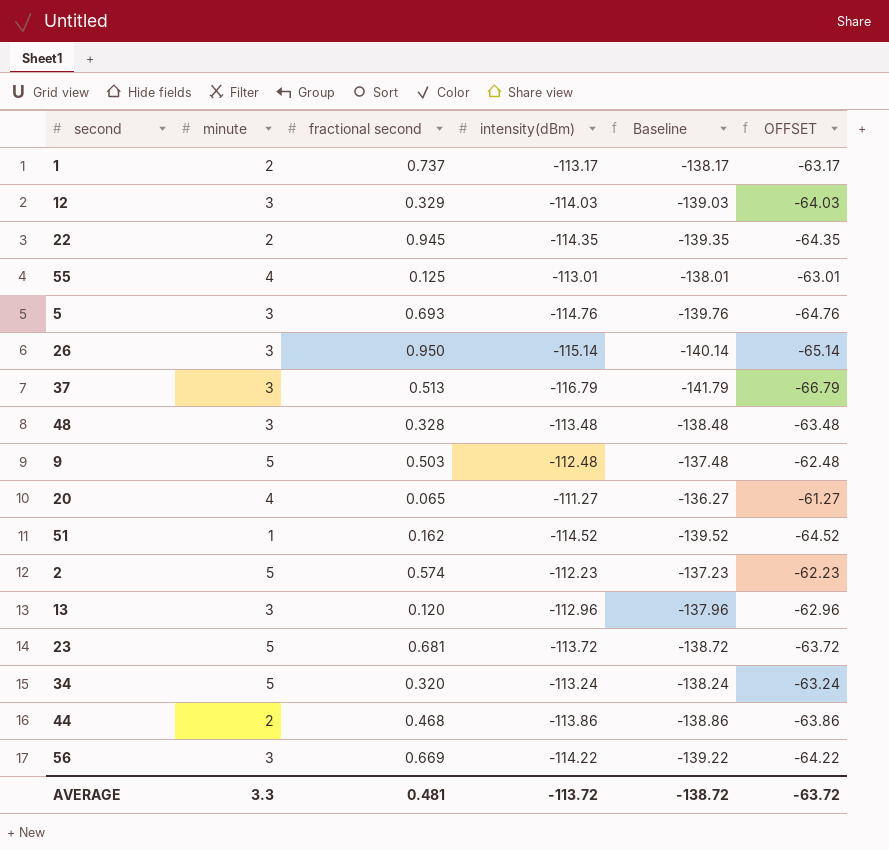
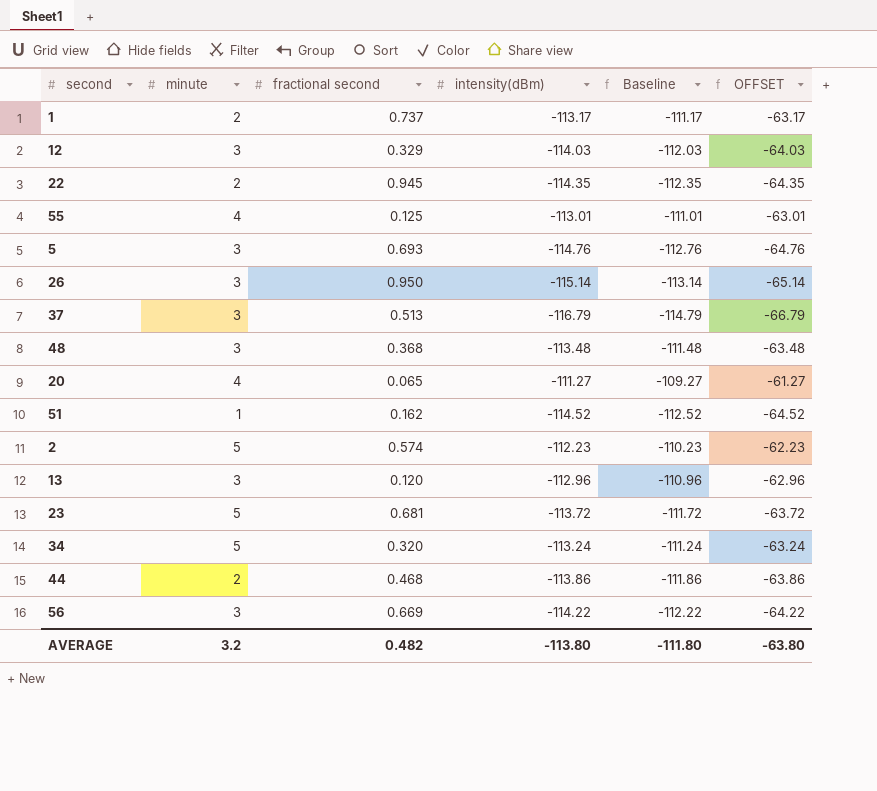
column Baseline | formula: [intensity(dBm)] - 25 -> [intensity(dBm)] + 2
row 9: 5 | 0.503 | -112.48 | -137.48 | -62.48 -> none
48 | fractional second: 0.328 -> 0.368
AVERAGE | minute: 3.3 -> 3.2
AVERAGE | fractional second: 0.481 -> 0.482
AVERAGE | intensity(dBm): -113.72 -> -113.80
AVERAGE | Baseline: -138.72 -> -111.80
AVERAGE | OFFSET: -63.72 -> -63.80

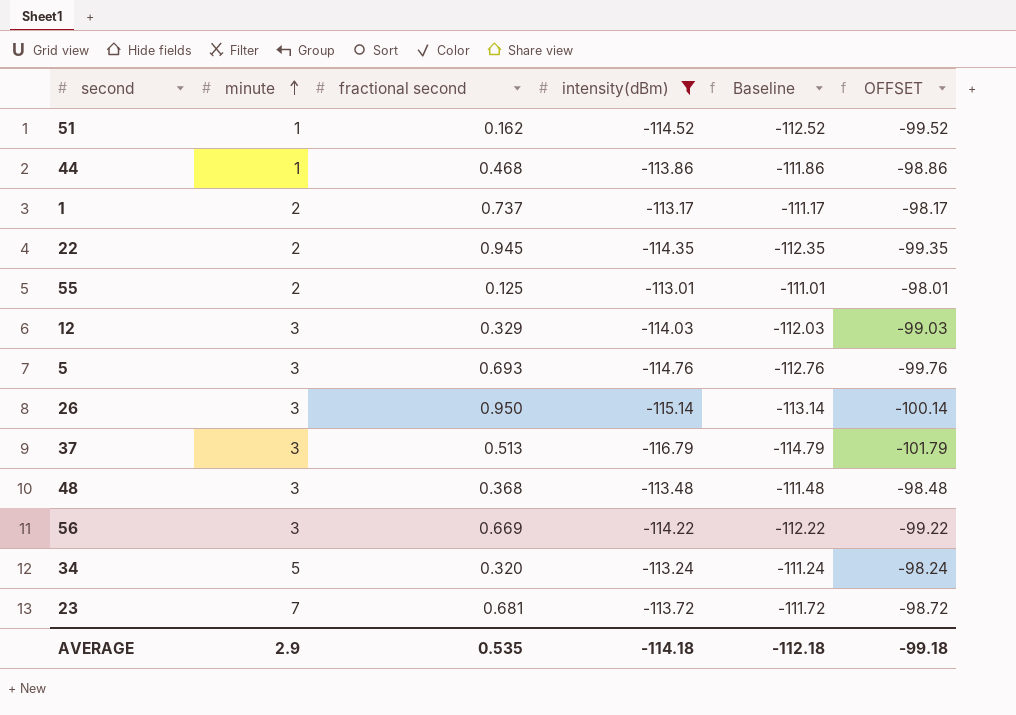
filter: none -> intensity(dBm) <= -113.01
row order: none -> minute ascending
column OFFSET | formula: [intensity(dBm)] + 50 -> [intensity(dBm)] + 15
44 | minute: 2 -> 1
55 | minute: 4 -> 2
23 | minute: 5 -> 7
AVERAGE | minute: 3.2 -> 2.9
AVERAGE | fractional second: 0.482 -> 0.535
AVERAGE | intensity(dBm): -113.80 -> -114.18
AVERAGE | Baseline: -111.80 -> -112.18
AVERAGE | OFFSET: -63.80 -> -99.18

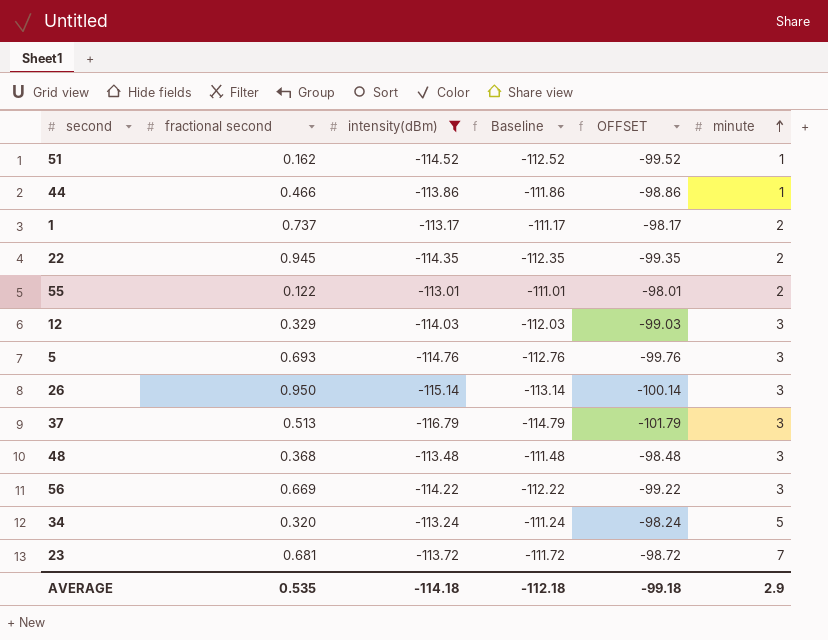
column minute | position: 2 -> 6
44 | fractional second: 0.468 -> 0.466
55 | fractional second: 0.125 -> 0.122

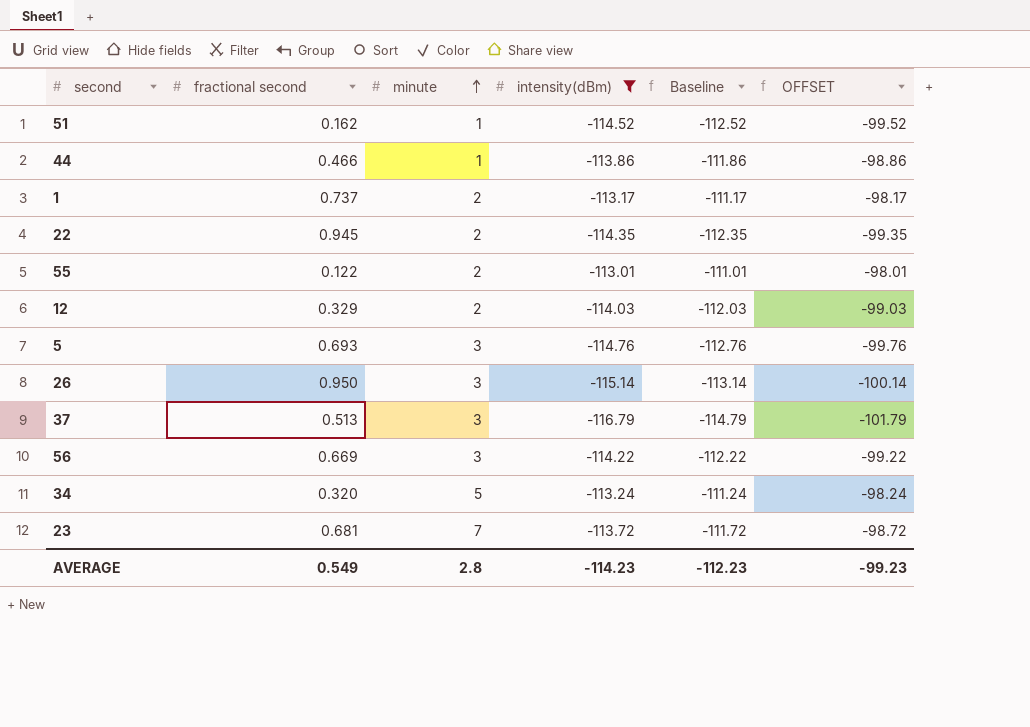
column minute | position: 6 -> 3
row 48: 0.368 | -113.48 | -111.48 | -98.48 | 3 -> none
12 | minute: 3 -> 2
AVERAGE | fractional second: 0.535 -> 0.549
AVERAGE | minute: 2.9 -> 2.8
AVERAGE | intensity(dBm): -114.18 -> -114.23
AVERAGE | Baseline: -112.18 -> -112.23
AVERAGE | OFFSET: -99.18 -> -99.23

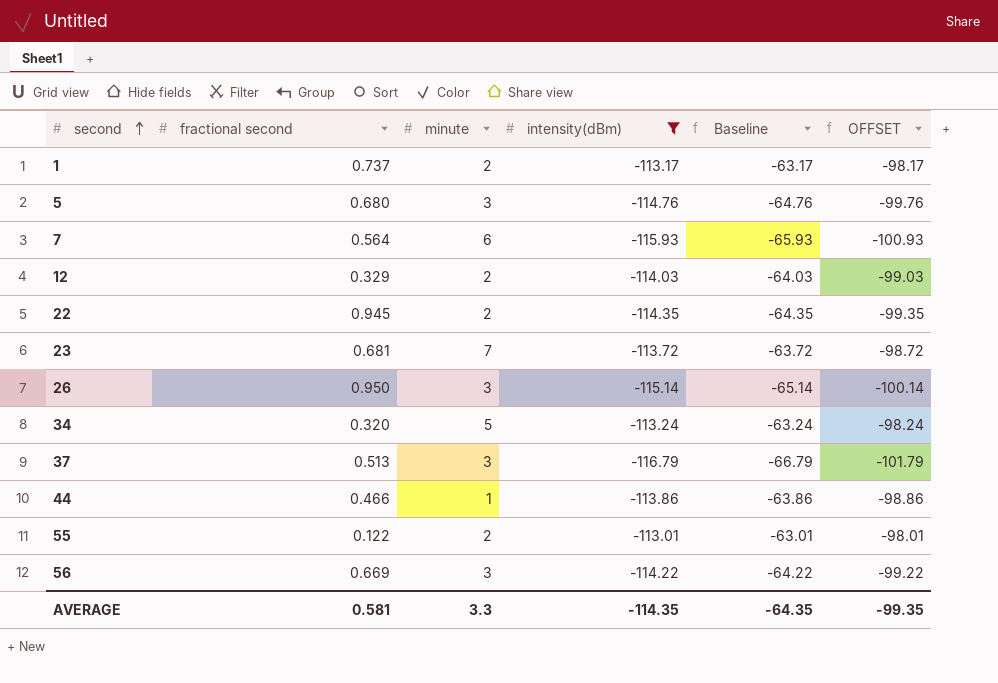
row order: minute ascending -> second ascending
column Baseline | formula: [intensity(dBm)] + 2 -> [intensity(dBm)] + 50
row 51: 0.162 | 1 | -114.52 | -112.52 | -99.52 -> none
5 | fractional second: 0.693 -> 0.680
row 7: none -> 0.564 | 6 | -115.93 | -65.93 | -100.93
AVERAGE | fractional second: 0.549 -> 0.581
AVERAGE | minute: 2.8 -> 3.3
AVERAGE | intensity(dBm): -114.23 -> -114.35
AVERAGE | Baseline: -112.23 -> -64.35
AVERAGE | OFFSET: -99.23 -> -99.35

